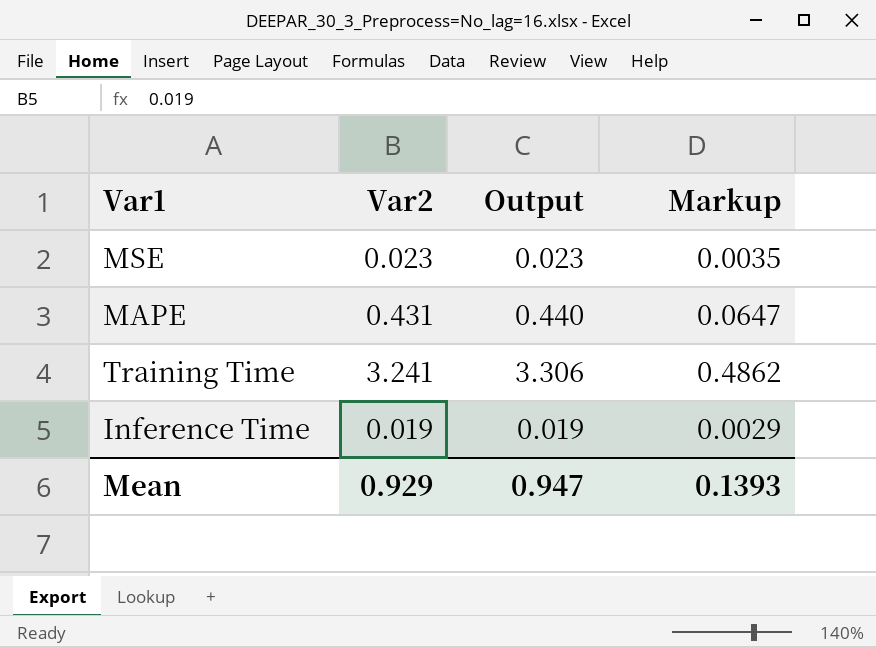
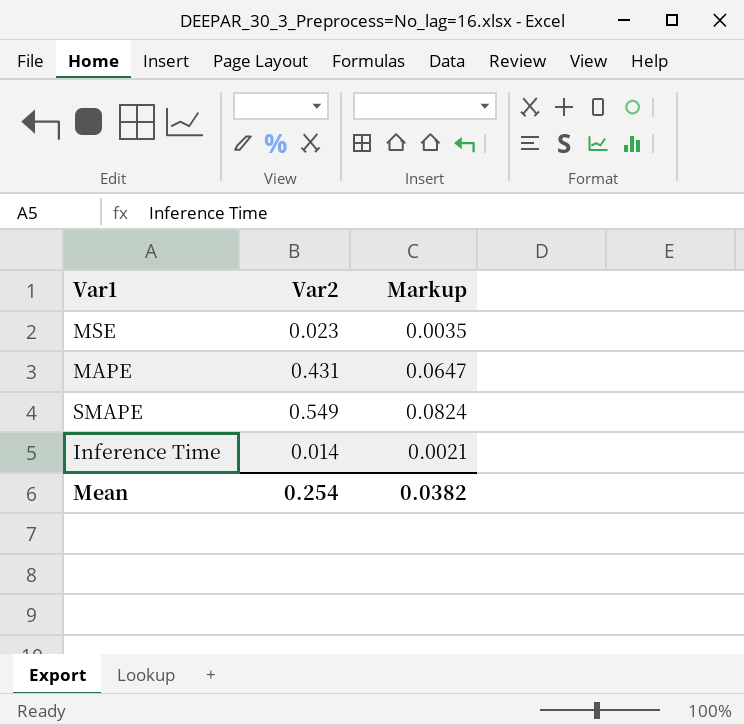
column Output | formula: [Var2] * 1.02 -> none
row Training Time: 3.241 | 3.306 | 0.4862 -> none
row SMAPE: none -> 0.549 | 0.0824
Inference Time | Var2: 0.019 -> 0.014
Inference Time | Markup: 0.0029 -> 0.0021
Mean | Var2: 0.929 -> 0.254
Mean | Markup: 0.1393 -> 0.0382

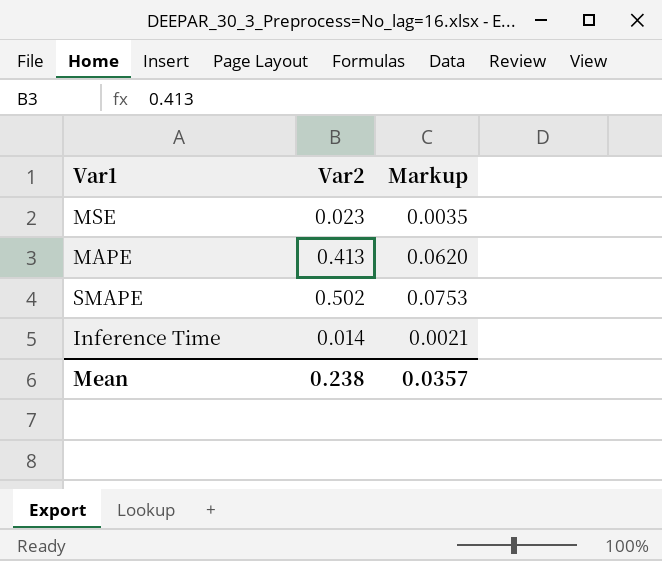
MAPE | Var2: 0.431 -> 0.413
MAPE | Markup: 0.0647 -> 0.0620
SMAPE | Var2: 0.549 -> 0.502
SMAPE | Markup: 0.0824 -> 0.0753
Mean | Var2: 0.254 -> 0.238
Mean | Markup: 0.0382 -> 0.0357

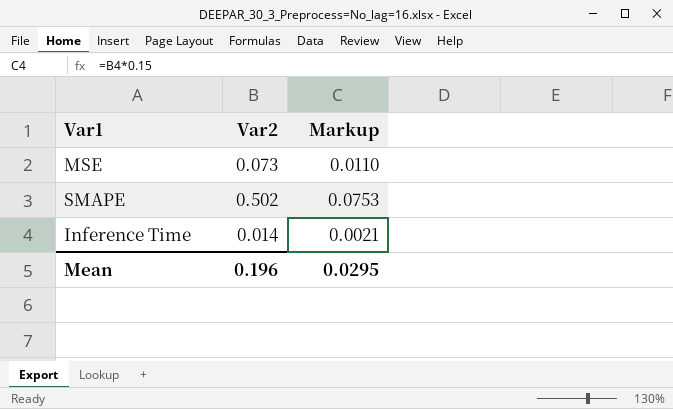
row MAPE: 0.413 | 0.0620 -> none
MSE | Var2: 0.023 -> 0.073
MSE | Markup: 0.0035 -> 0.0110
Mean | Var2: 0.238 -> 0.196
Mean | Markup: 0.0357 -> 0.0295

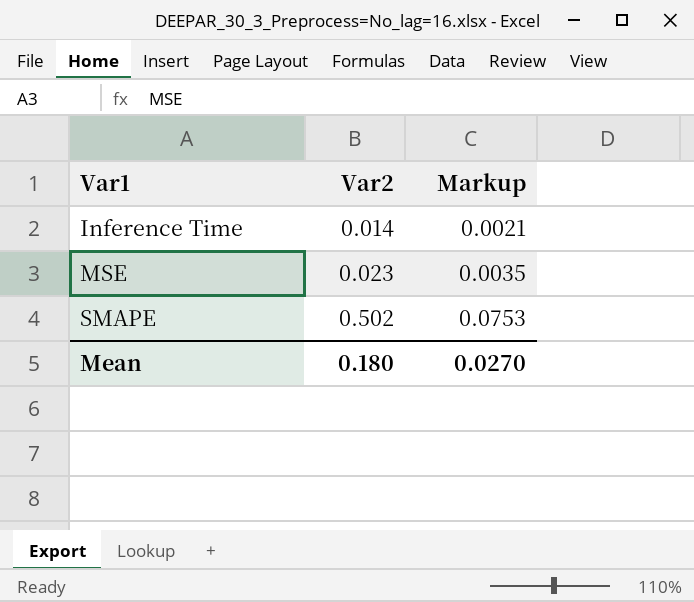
row order: none -> Var1 ascending
MSE | Var2: 0.073 -> 0.023
MSE | Markup: 0.0110 -> 0.0035
Mean | Var2: 0.196 -> 0.180
Mean | Markup: 0.0295 -> 0.0270

